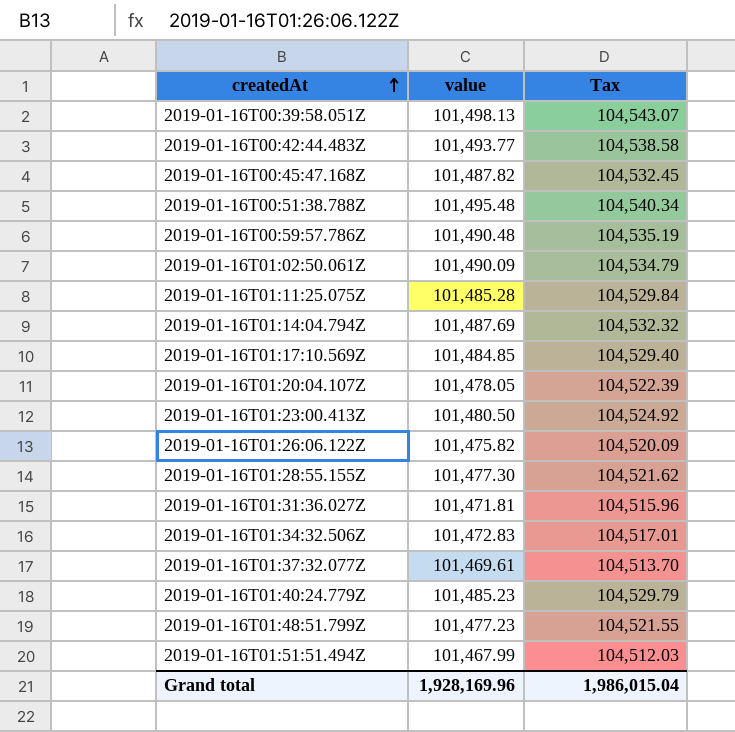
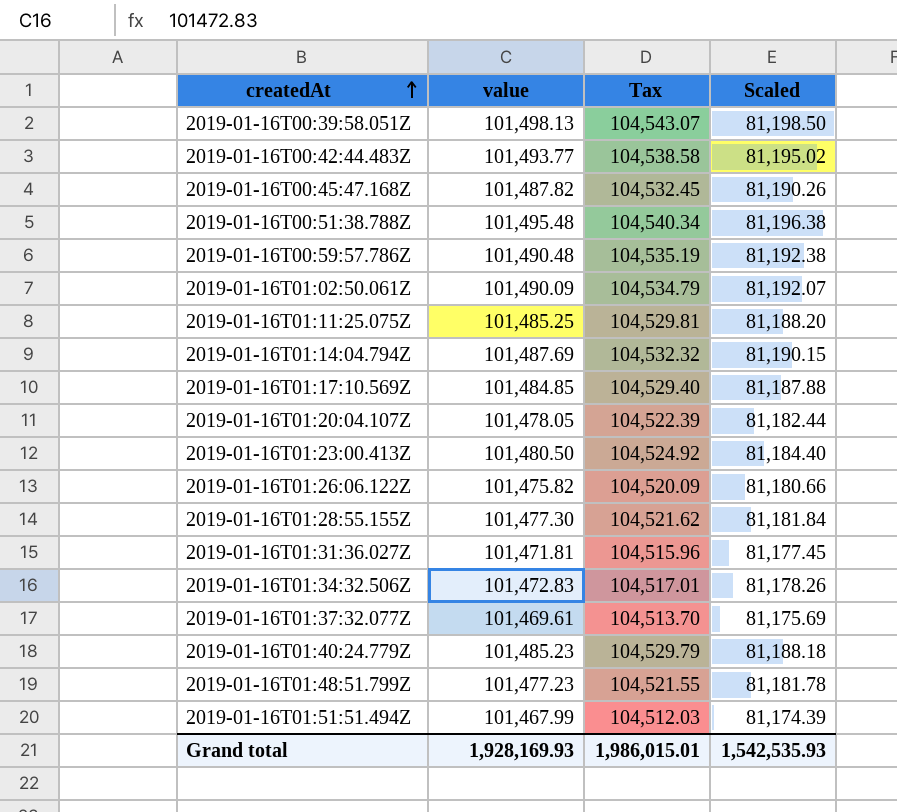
column Scaled | formula: none -> [value] * 0.8
2019-01-16T01:11:25.075Z | value: 101,485.28 -> 101,485.25
2019-01-16T01:11:25.075Z | Tax: 104,529.84 -> 104,529.81
Grand total | value: 1,928,169.96 -> 1,928,169.93
Grand total | Tax: 1,986,015.04 -> 1,986,015.01

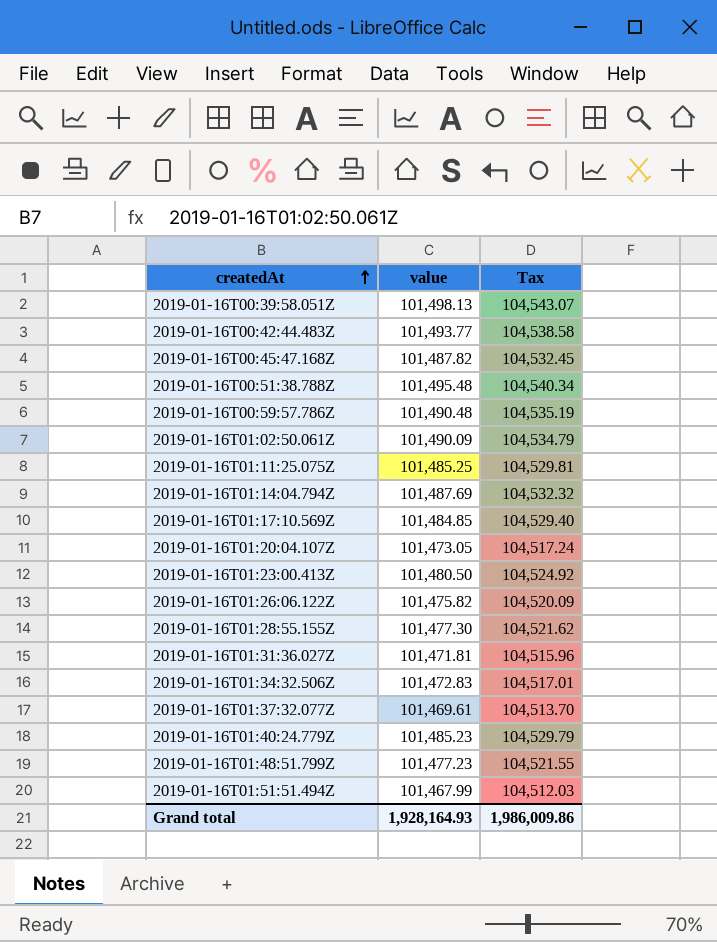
column Scaled | formula: [value] * 0.8 -> none
2019-01-16T01:20:04.107Z | value: 101,478.05 -> 101,473.05
2019-01-16T01:20:04.107Z | Tax: 104,522.39 -> 104,517.24
Grand total | value: 1,928,169.93 -> 1,928,164.93
Grand total | Tax: 1,986,015.01 -> 1,986,009.86

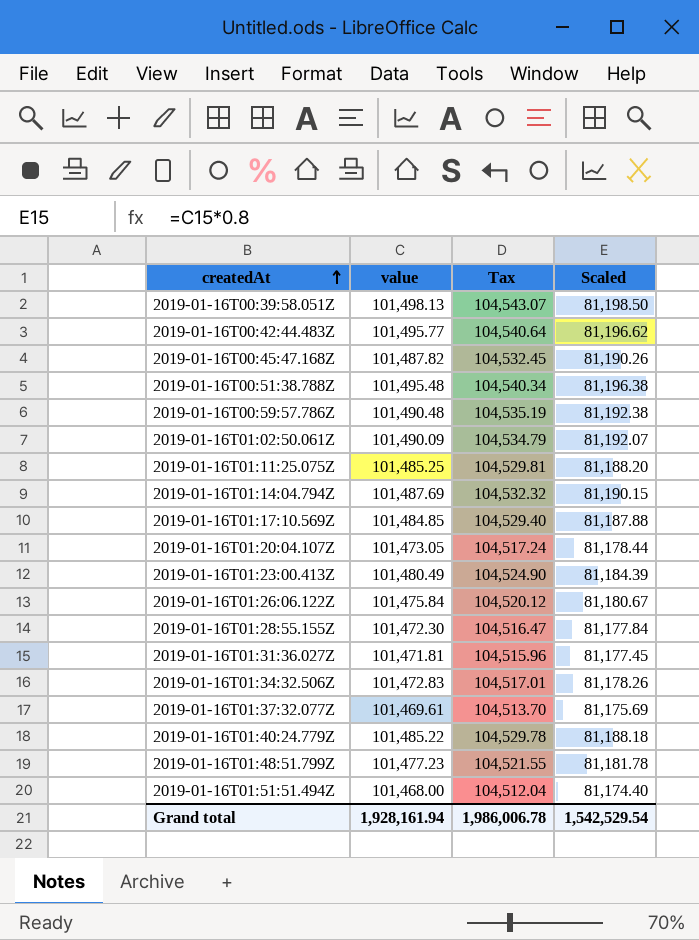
column Scaled | formula: none -> [value] * 0.8
2019-01-16T00:42:44.483Z | value: 101,493.77 -> 101,495.77
2019-01-16T00:42:44.483Z | Tax: 104,538.58 -> 104,540.64
2019-01-16T01:23:00.413Z | value: 101,480.50 -> 101,480.49
2019-01-16T01:23:00.413Z | Tax: 104,524.92 -> 104,524.90
2019-01-16T01:26:06.122Z | value: 101,475.82 -> 101,475.84
2019-01-16T01:26:06.122Z | Tax: 104,520.09 -> 104,520.12
2019-01-16T01:28:55.155Z | value: 101,477.30 -> 101,472.30
2019-01-16T01:28:55.155Z | Tax: 104,521.62 -> 104,516.47
2019-01-16T01:40:24.779Z | value: 101,485.23 -> 101,485.22
2019-01-16T01:40:24.779Z | Tax: 104,529.79 -> 104,529.78
2019-01-16T01:51:51.494Z | value: 101,467.99 -> 101,468.00
2019-01-16T01:51:51.494Z | Tax: 104,512.03 -> 104,512.04
Grand total | value: 1,928,164.93 -> 1,928,161.94
Grand total | Tax: 1,986,009.86 -> 1,986,006.78

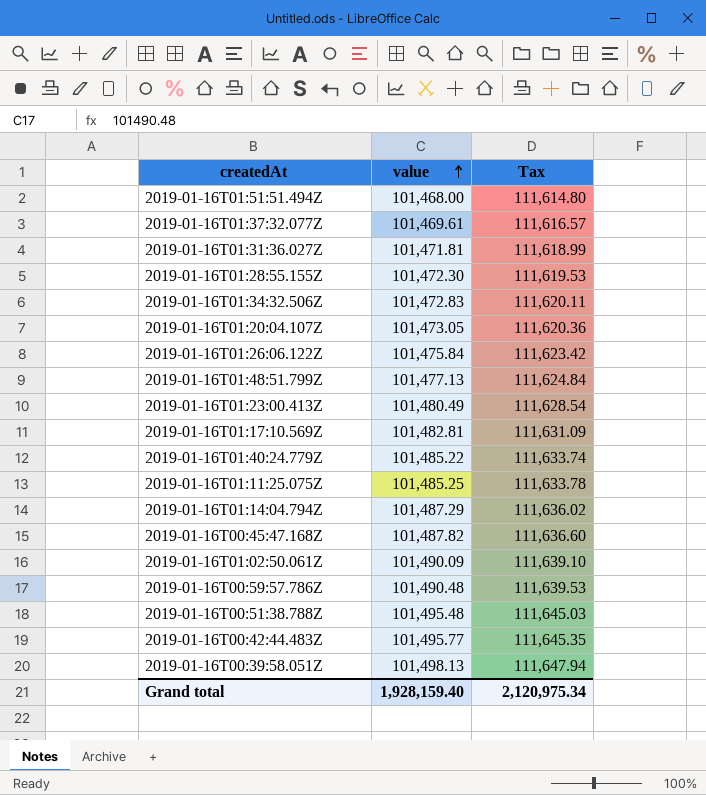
row order: createdAt ascending -> value ascending
column Scaled | formula: [value] * 0.8 -> none
column Tax | formula: [value] * 1.03 -> [value] * 1.1
2019-01-16T01:48:51.799Z | value: 101,477.23 -> 101,477.13
2019-01-16T01:17:10.569Z | value: 101,484.85 -> 101,482.81
2019-01-16T01:14:04.794Z | value: 101,487.69 -> 101,487.29
Grand total | value: 1,928,161.94 -> 1,928,159.40
Grand total | Tax: 1,986,006.78 -> 2,120,975.34

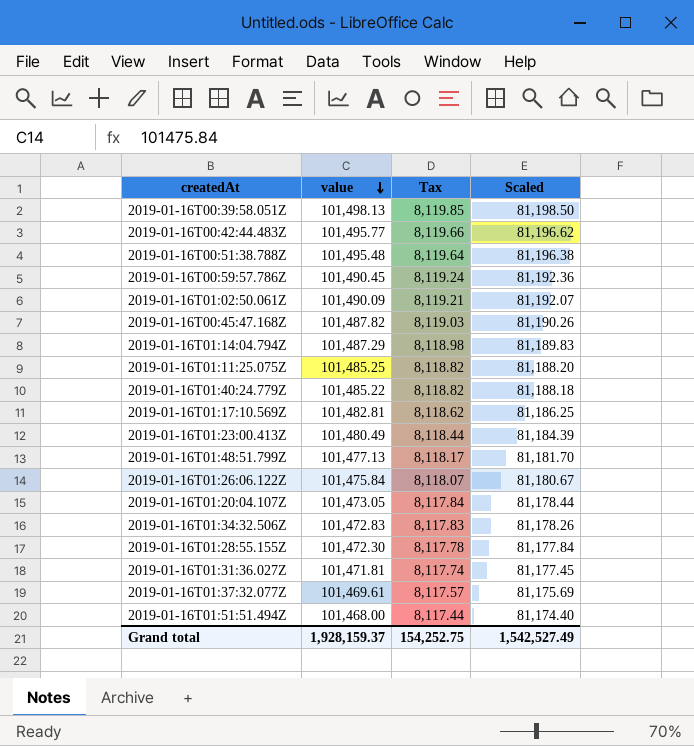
row order: value ascending -> value descending
column Tax | formula: [value] * 1.1 -> [value] * 0.08
column Scaled | formula: none -> [value] * 0.8
2019-01-16T00:59:57.786Z | value: 101,490.48 -> 101,490.45
Grand total | value: 1,928,159.40 -> 1,928,159.37
Grand total | Tax: 2,120,975.34 -> 154,252.75

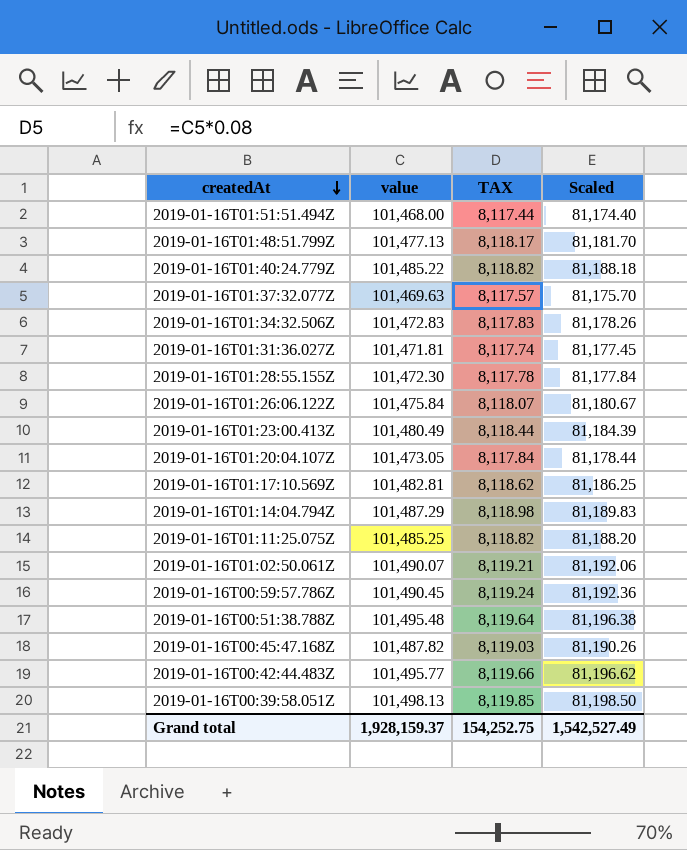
row order: value descending -> createdAt descending
column name: Tax -> TAX
2019-01-16T01:37:32.077Z | value: 101,469.61 -> 101,469.63
2019-01-16T01:37:32.077Z | Scaled: 81,175.69 -> 81,175.70
2019-01-16T01:02:50.061Z | value: 101,490.09 -> 101,490.07
2019-01-16T01:02:50.061Z | Scaled: 81,192.07 -> 81,192.06

